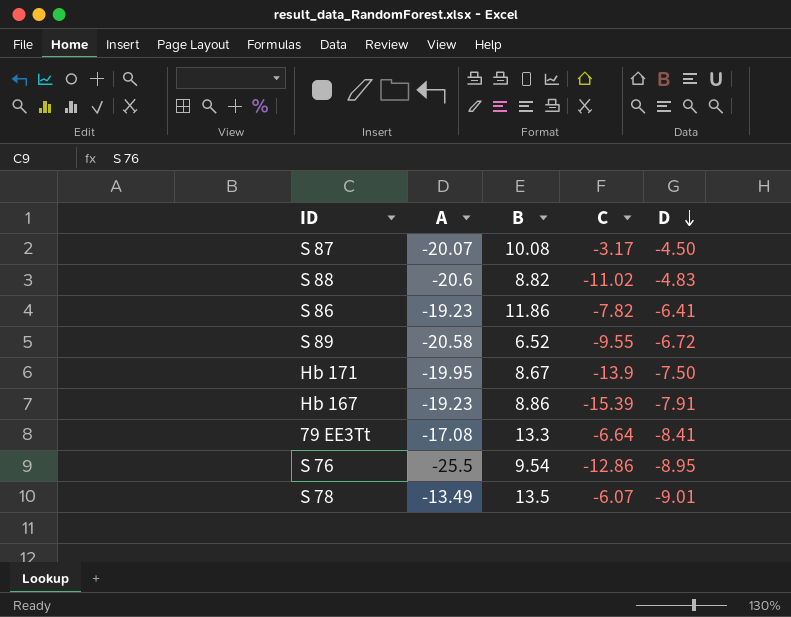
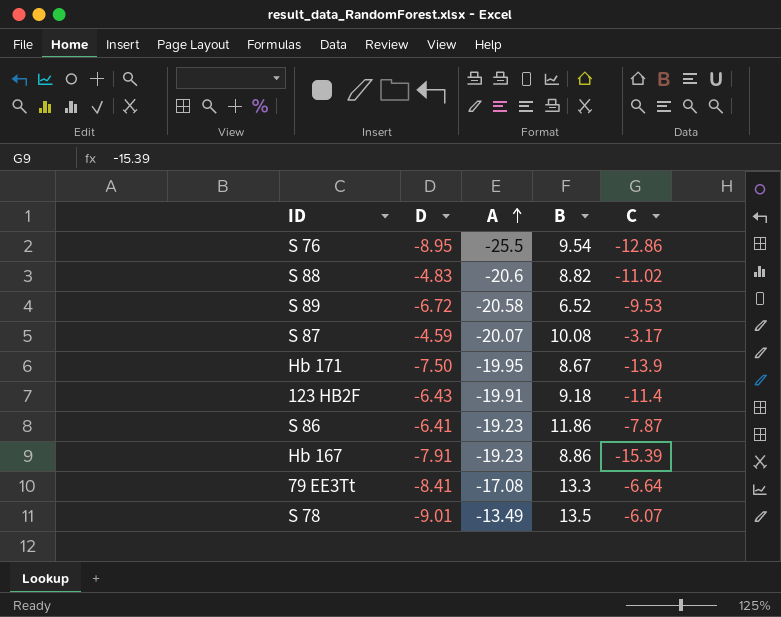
row order: D descending -> A ascending
column D | position: 5 -> 2
S 89 | C: -9.55 -> -9.53
S 87 | D: -4.50 -> -4.59
row 123 HB2F: none -> -6.43 | -19.91 | 9.18 | -11.4
S 86 | C: -7.82 -> -7.87

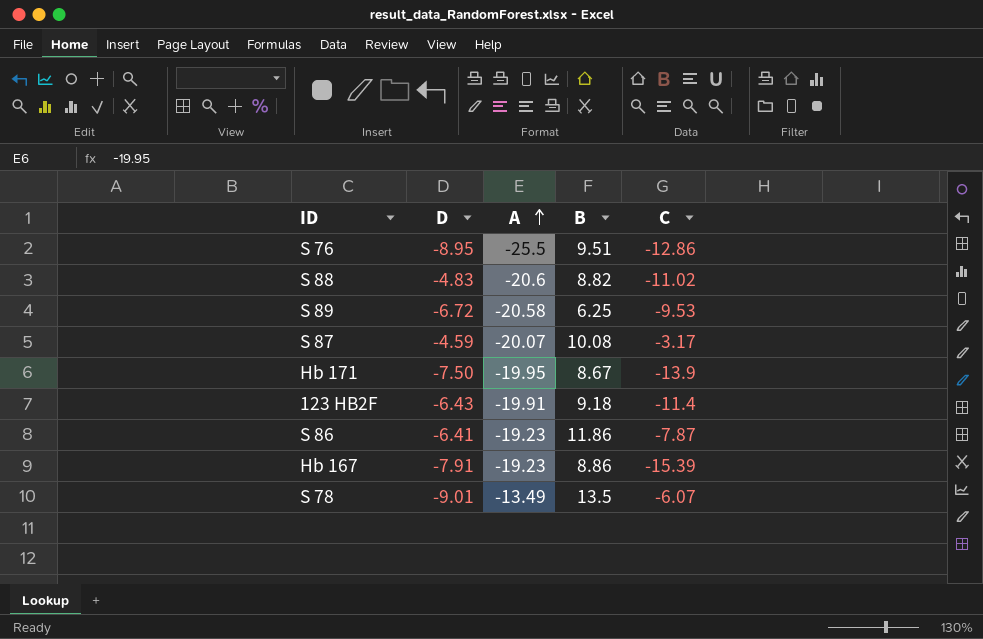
row 79 EE3Tt: -8.41 | -17.08 | 13.3 | -6.64 -> none
S 76 | B: 9.54 -> 9.51
S 89 | B: 6.52 -> 6.25

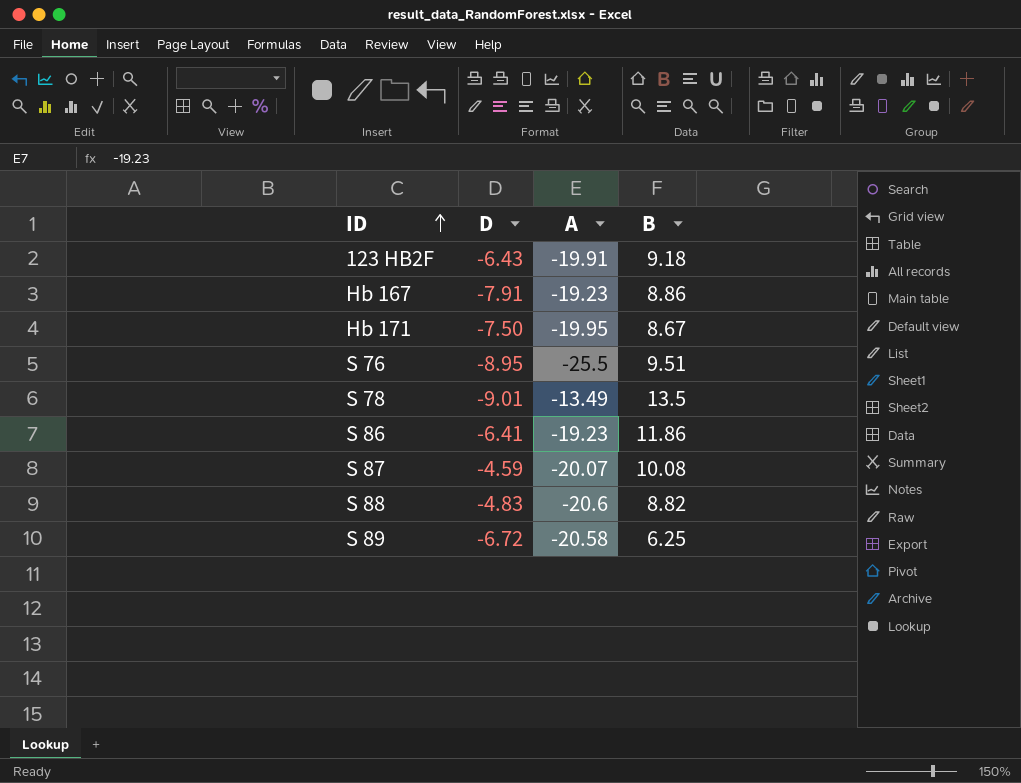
row order: A ascending -> ID ascending
column C | position: 5 -> none

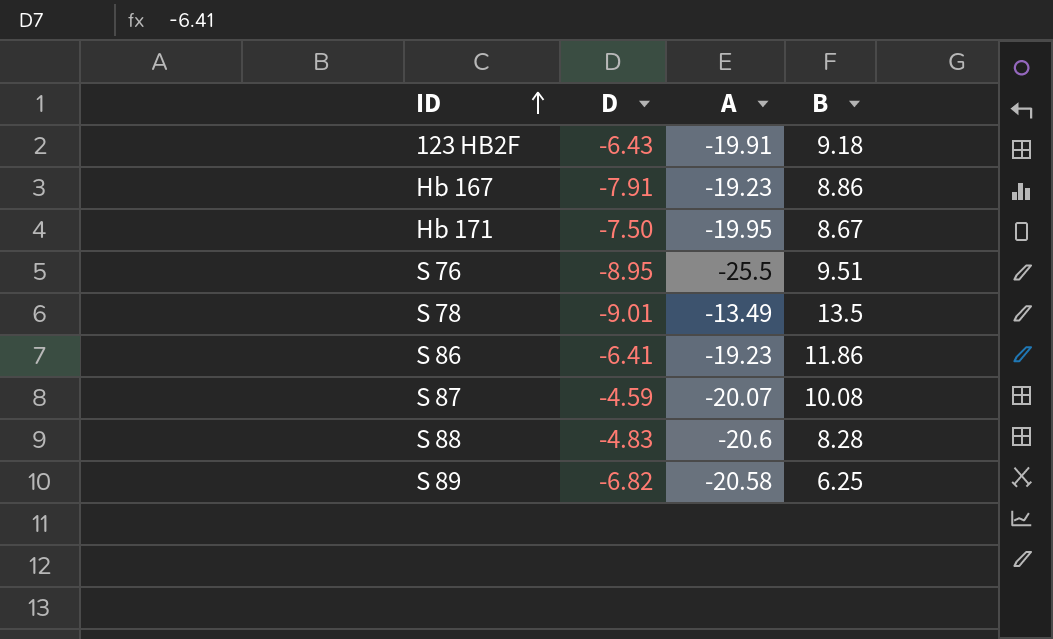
S 88 | B: 8.82 -> 8.28
S 89 | D: -6.72 -> -6.82

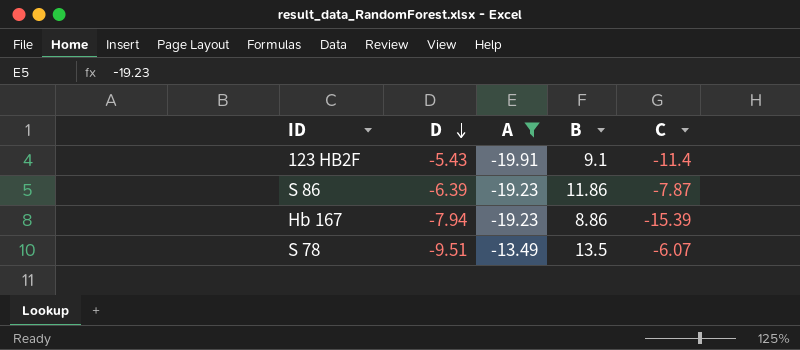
filter: none -> A >= -19.91
row order: ID ascending -> D descending
column C | position: none -> 5
123 HB2F | D: -6.43 -> -5.43
123 HB2F | B: 9.18 -> 9.1
S 86 | D: -6.41 -> -6.39
Hb 167 | D: -7.91 -> -7.94
S 78 | D: -9.01 -> -9.51

